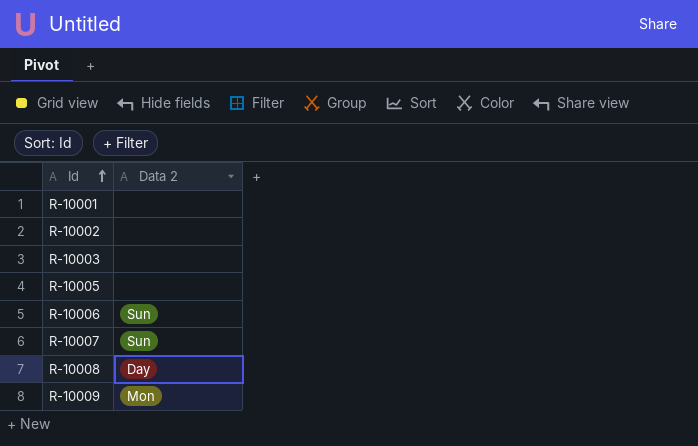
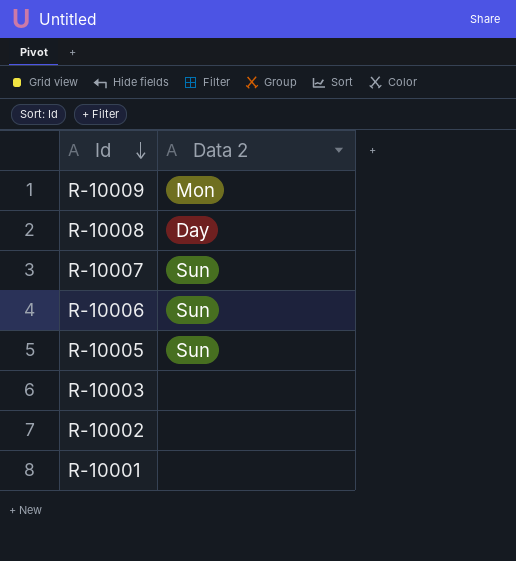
row order: Id ascending -> Id descending
R-10005 | Data 2: none -> Sun

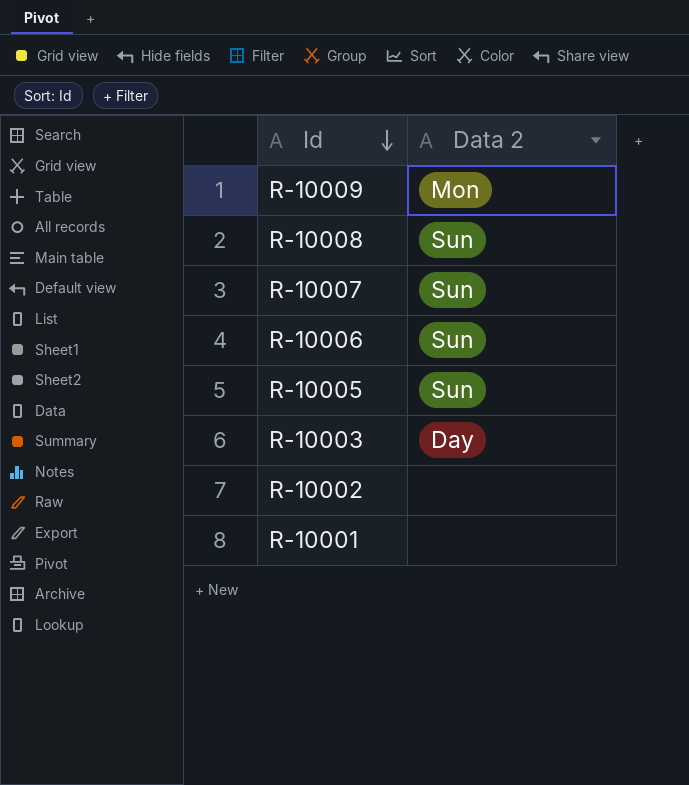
R-10008 | Data 2: Day -> Sun
R-10003 | Data 2: none -> Day

